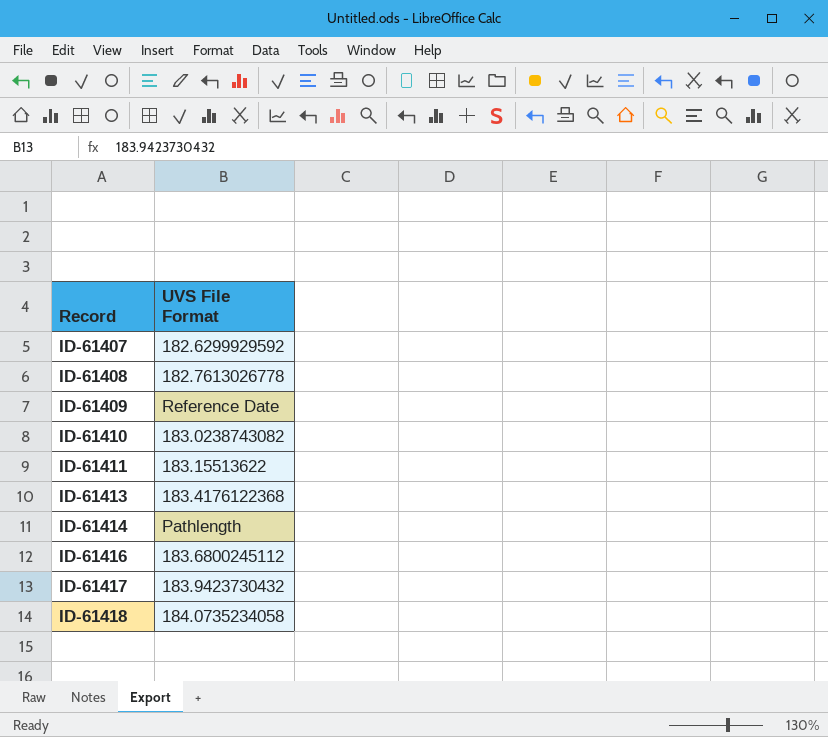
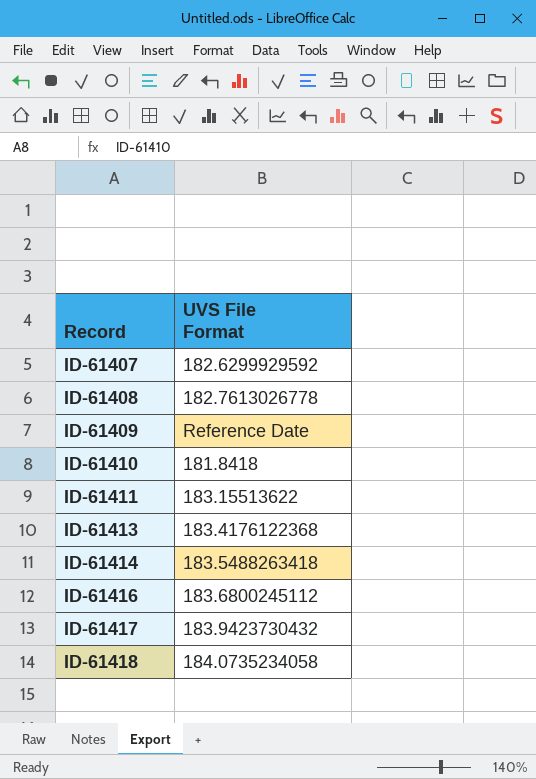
ID-61410 | UVS File Format: 183.0238743082 -> 181.8418
ID-61414 | UVS File Format: Pathlength -> 183.5488263418

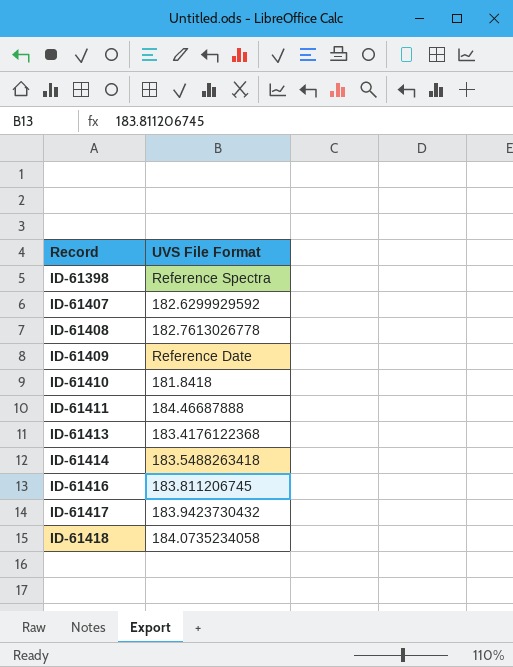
row ID-61398: none -> Reference Spectra
ID-61411 | UVS File Format: 183.15513622 -> 184.46687888
ID-61416 | UVS File Format: 183.6800245112 -> 183.811206745

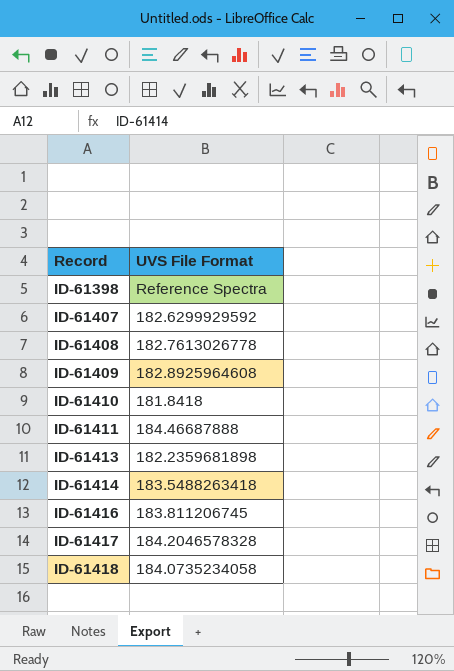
ID-61409 | UVS File Format: Reference Date -> 182.8925964608
ID-61413 | UVS File Format: 183.4176122368 -> 182.2359681898
ID-61417 | UVS File Format: 183.9423730432 -> 184.2046578328

